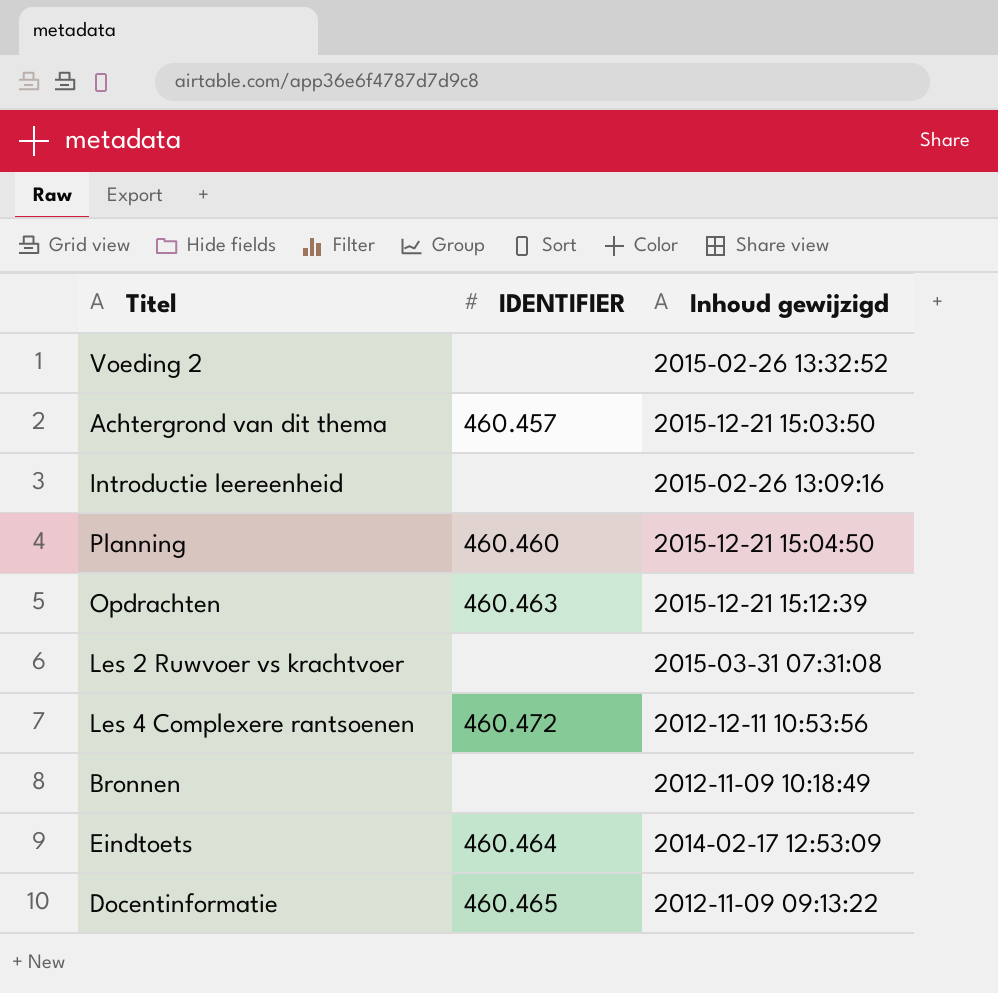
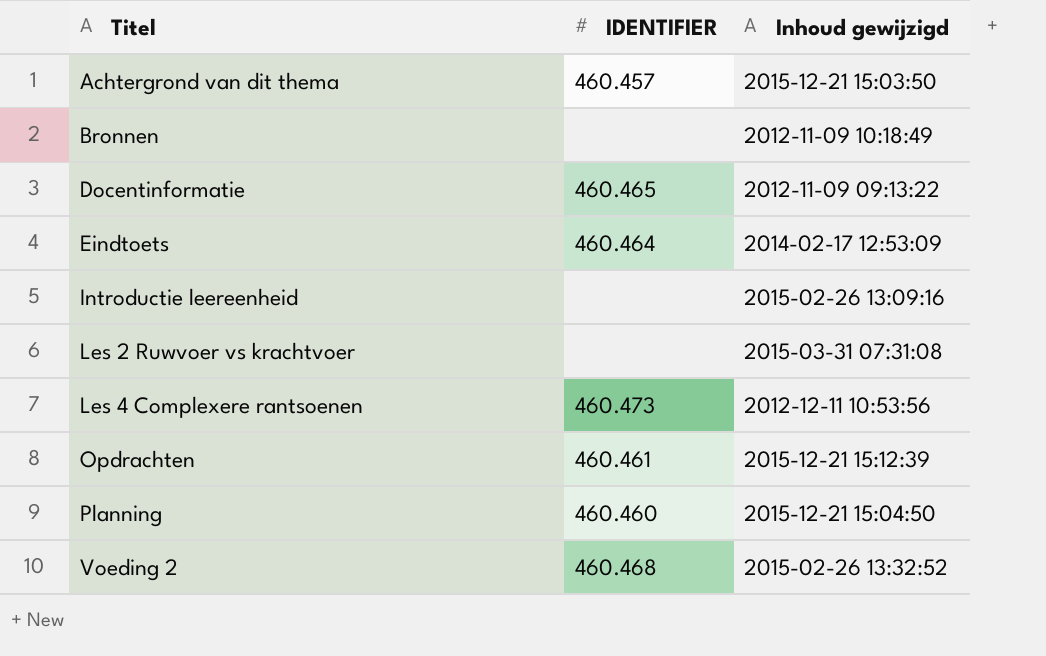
row order: none -> Titel ascending
Les 4 Complexere rantsoenen | IDENTIFIER: 460.472 -> 460.473
Opdrachten | IDENTIFIER: 460.463 -> 460.461
Voeding 2 | IDENTIFIER: none -> 460.468

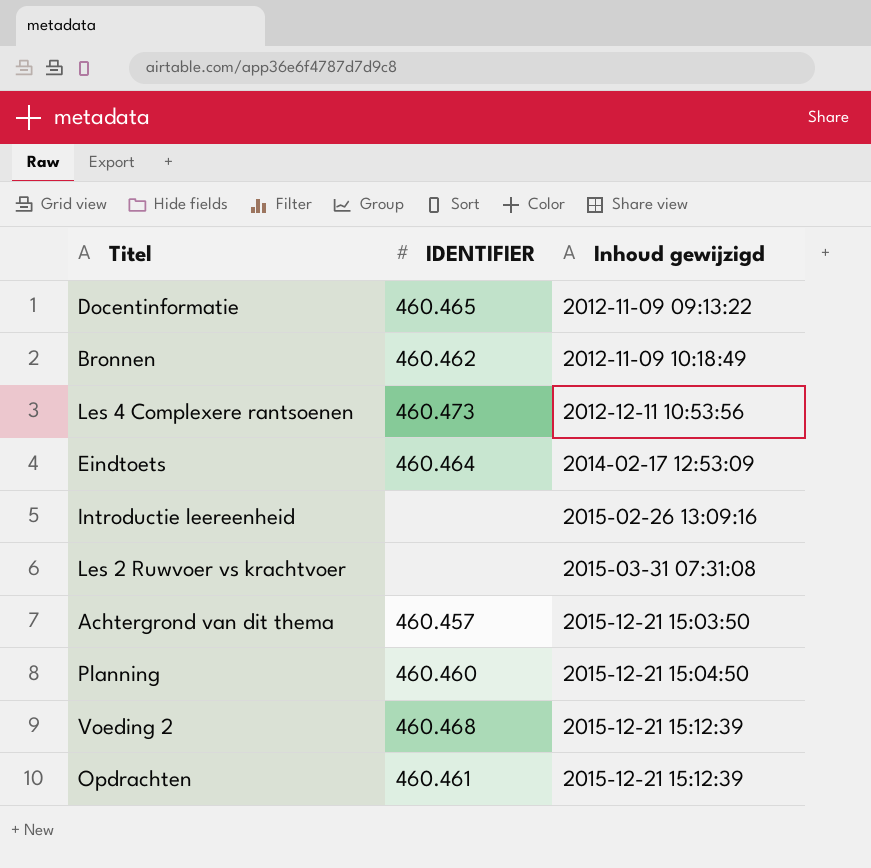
row order: Titel ascending -> Inhoud gewijzigd ascending
Bronnen | IDENTIFIER: none -> 460.462
Voeding 2 | Inhoud gewijzigd: 2015-02-26 13:32:52 -> 2015-12-21 15:12:39

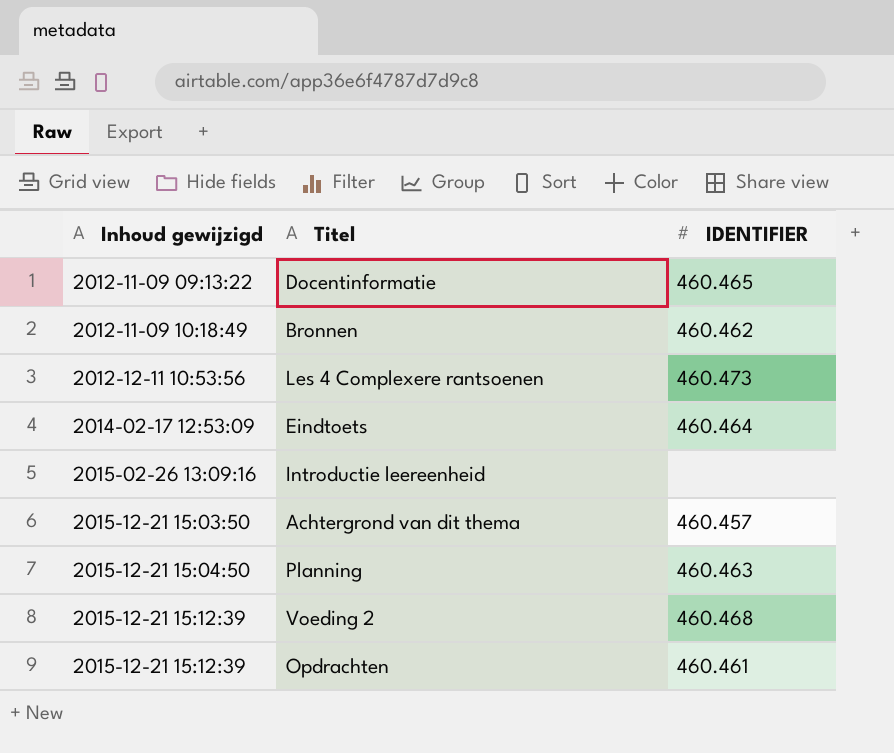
column Inhoud gewijzigd | position: 3 -> 1
row Les 2 Ruwvoer vs krachtvoer: none | 2015-03-31 07:31:08 -> none
Planning | IDENTIFIER: 460.460 -> 460.463

